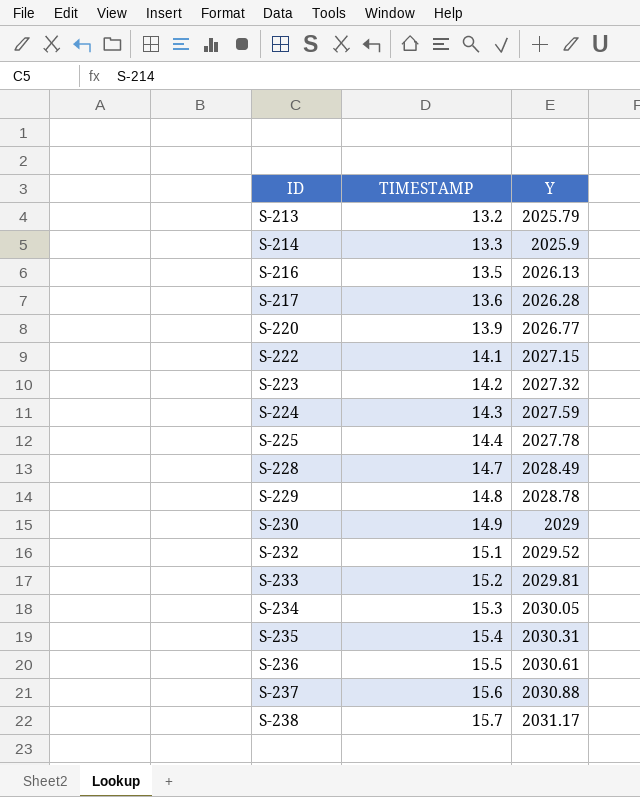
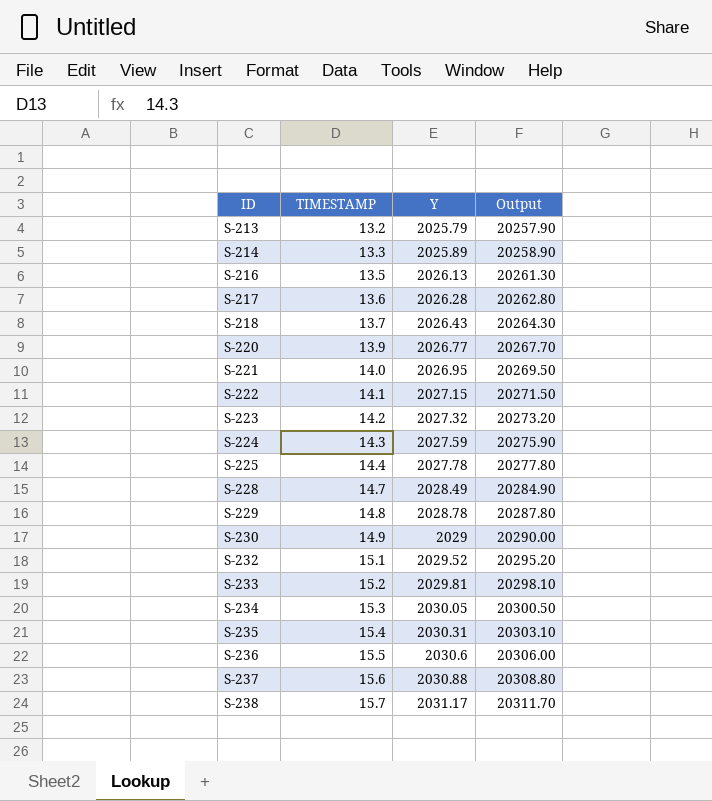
column Output | formula: none -> [Y] * 10
S-214 | Y: 2025.9 -> 2025.89
row S-218: none -> 13.7 | 2026.43 | 20264.30
row S-221: none -> 14.0 | 2026.95 | 20269.50
S-236 | Y: 2030.61 -> 2030.6

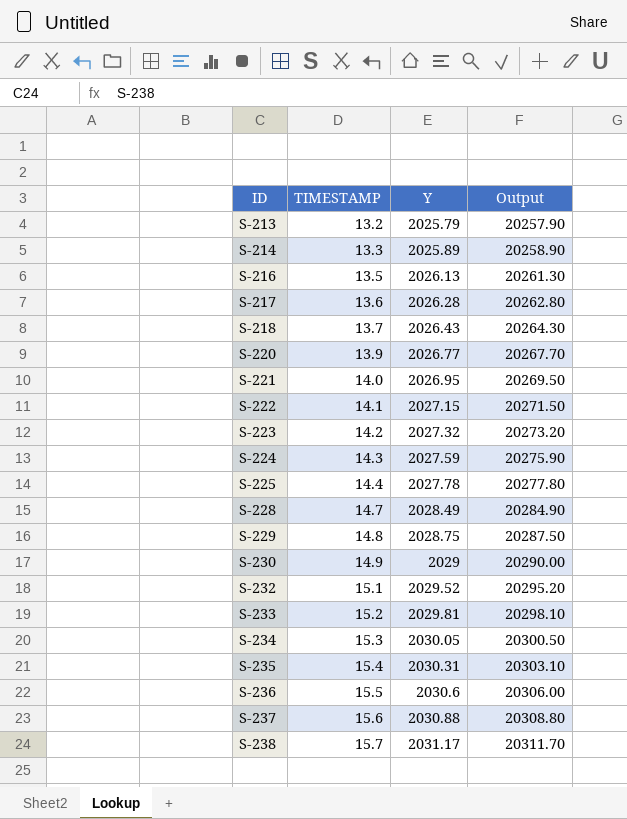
S-229 | Y: 2028.78 -> 2028.75
S-229 | Output: 20287.80 -> 20287.50

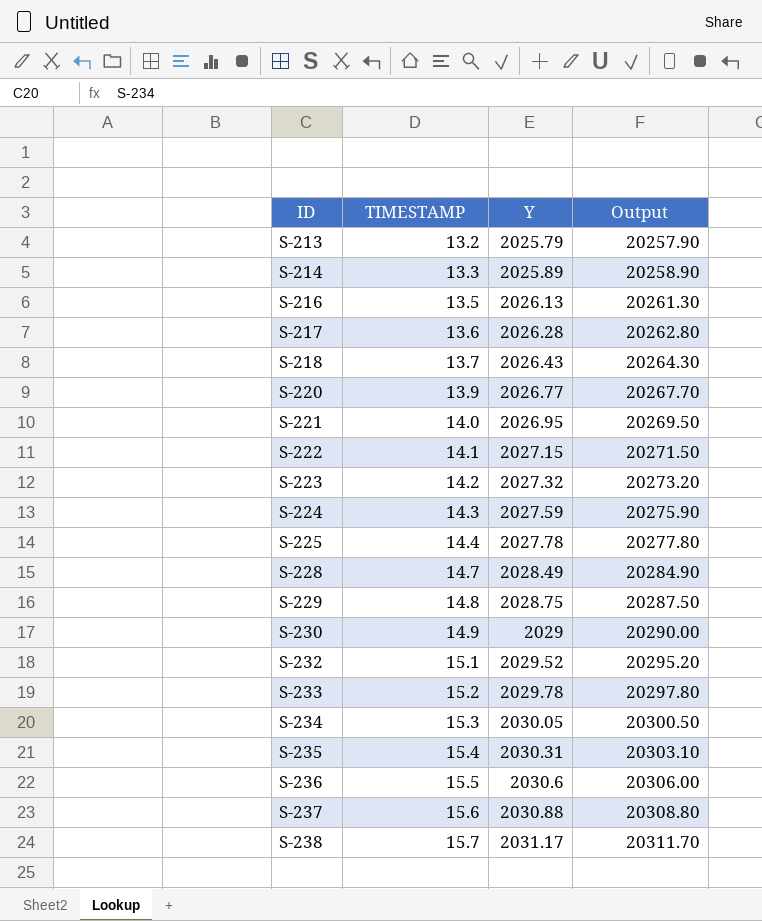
S-233 | Y: 2029.81 -> 2029.78
S-233 | Output: 20298.10 -> 20297.80

